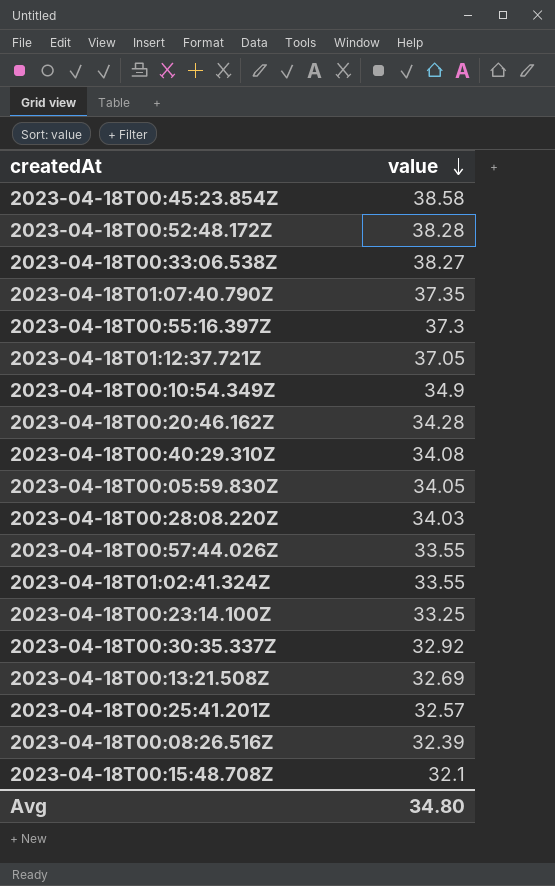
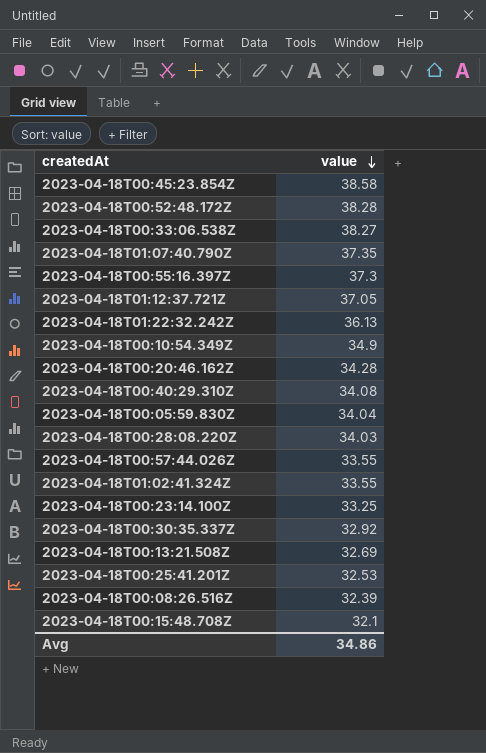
row 2023-04-18T01:22:32.242Z: none -> 36.13
2023-04-18T00:05:59.830Z | value: 34.05 -> 34.04
2023-04-18T00:25:41.201Z | value: 32.57 -> 32.53
Avg | value: 34.80 -> 34.86

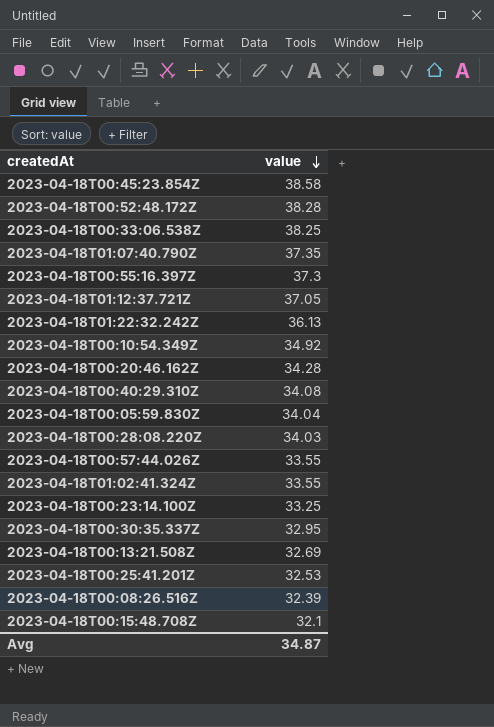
2023-04-18T00:33:06.538Z | value: 38.27 -> 38.25
2023-04-18T00:10:54.349Z | value: 34.9 -> 34.92
2023-04-18T00:30:35.337Z | value: 32.92 -> 32.95
Avg | value: 34.86 -> 34.87

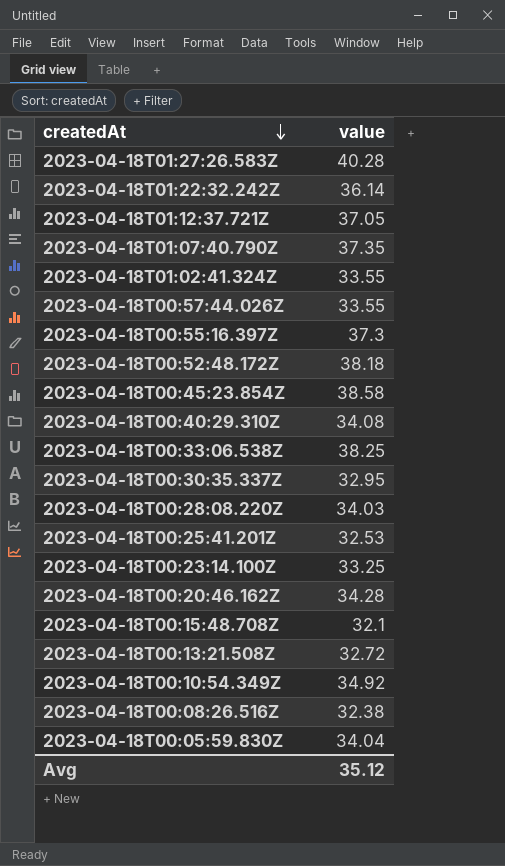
row order: value descending -> createdAt descending
row 2023-04-18T01:27:26.583Z: none -> 40.28
2023-04-18T01:22:32.242Z | value: 36.13 -> 36.14
2023-04-18T00:52:48.172Z | value: 38.28 -> 38.18
2023-04-18T00:13:21.508Z | value: 32.69 -> 32.72
2023-04-18T00:08:26.516Z | value: 32.39 -> 32.38
Avg | value: 34.87 -> 35.12

